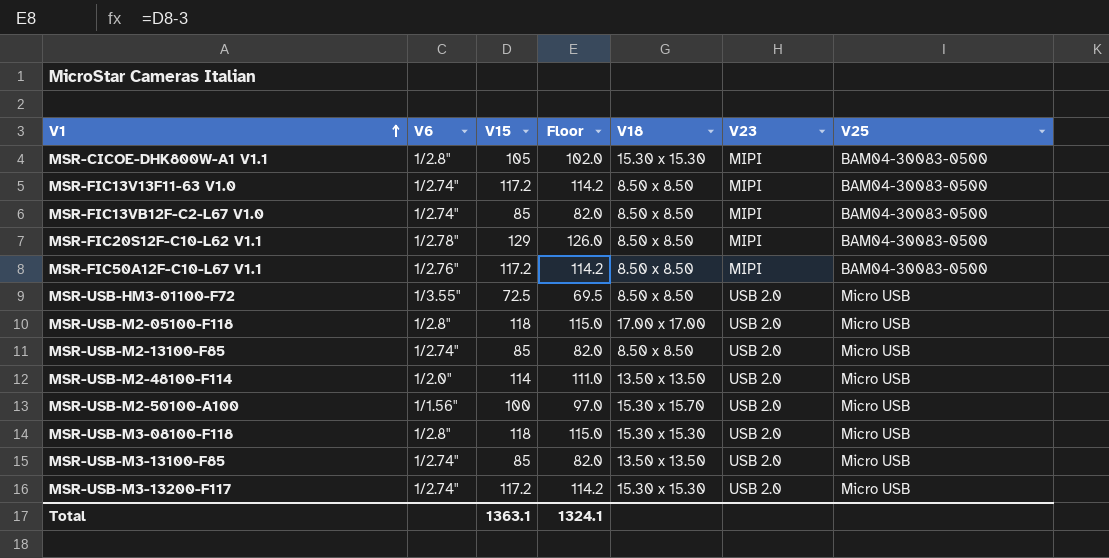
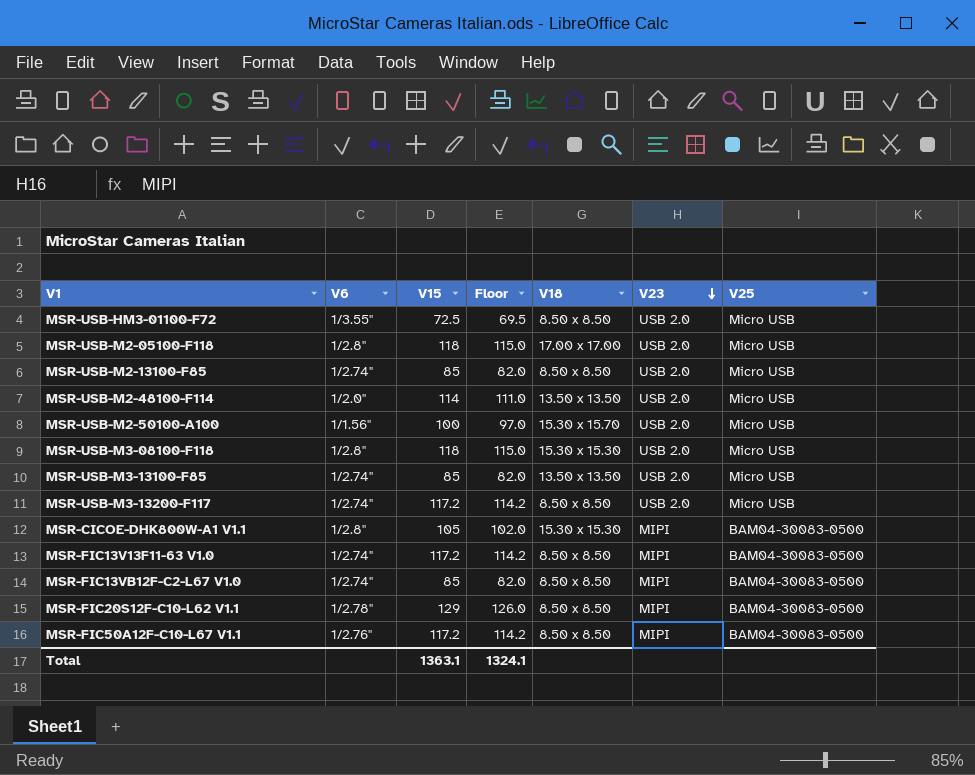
row order: V1 ascending -> V23 descending
MSR-USB-M3-13200-F117 | V18: 15.30 x 15.30 -> 8.50 x 8.50

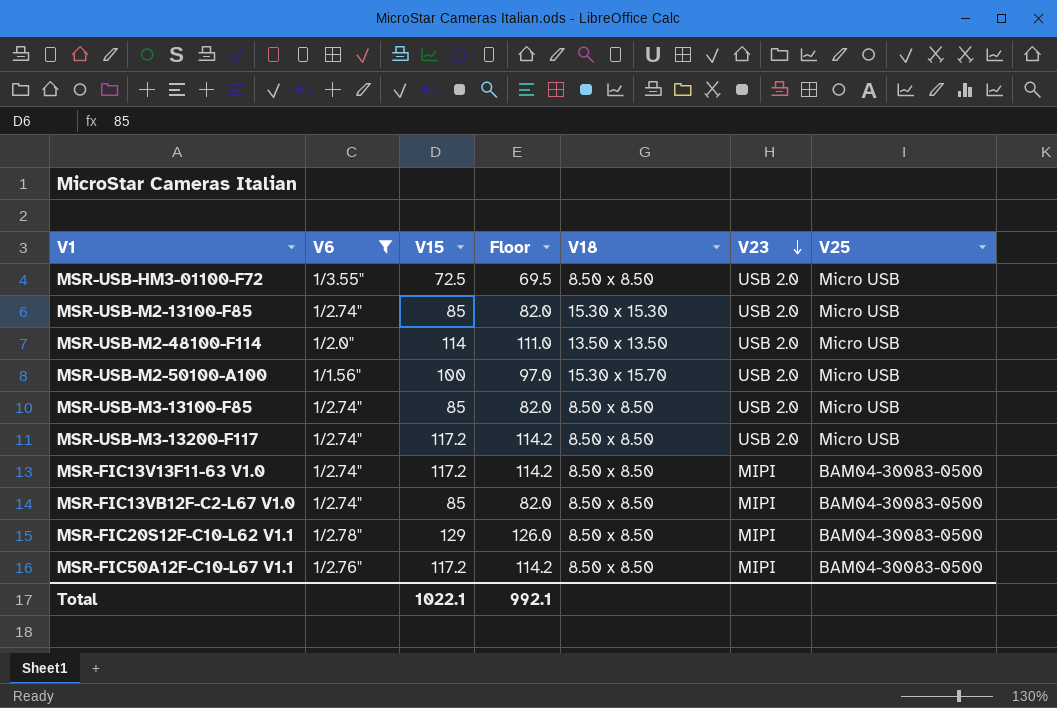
filter: none -> V6 != 1/2.8"
MSR-USB-M2-13100-F85 | V18: 8.50 x 8.50 -> 15.30 x 15.30
MSR-USB-M3-13100-F85 | V18: 13.50 x 13.50 -> 8.50 x 8.50
Total | V15: 1363.1 -> 1022.1
Total | Floor: 1324.1 -> 992.1

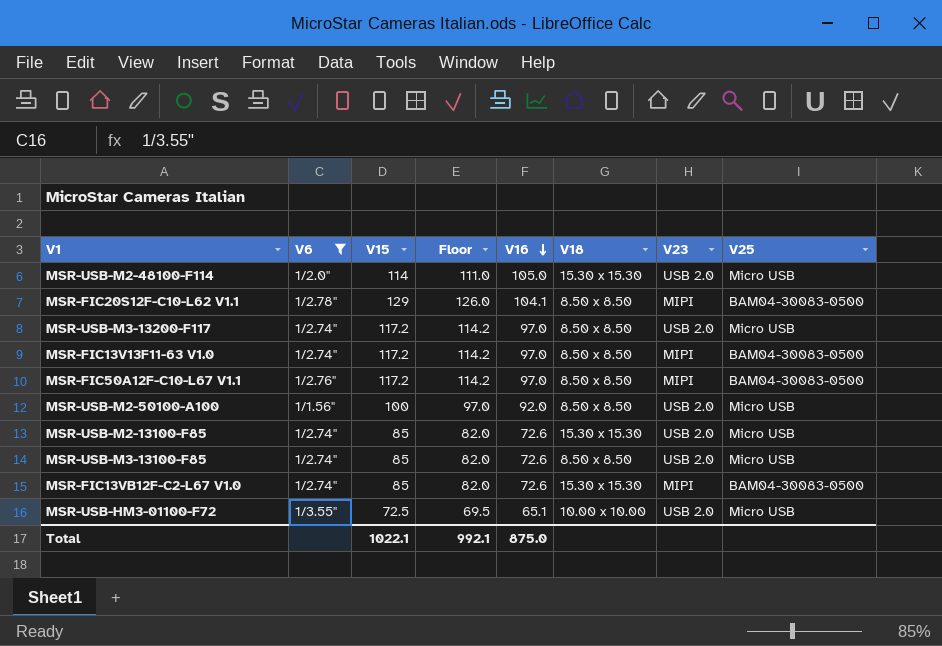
row order: V23 descending -> V16 descending
column V16 | position: none -> 5
MSR-USB-M2-48100-F114 | V18: 13.50 x 13.50 -> 15.30 x 15.30
MSR-USB-M2-50100-A100 | V18: 15.30 x 15.70 -> 8.50 x 8.50
MSR-FIC13VB12F-C2-L67 V1.0 | V18: 8.50 x 8.50 -> 15.30 x 15.30
MSR-USB-HM3-01100-F72 | V18: 8.50 x 8.50 -> 10.00 x 10.00

